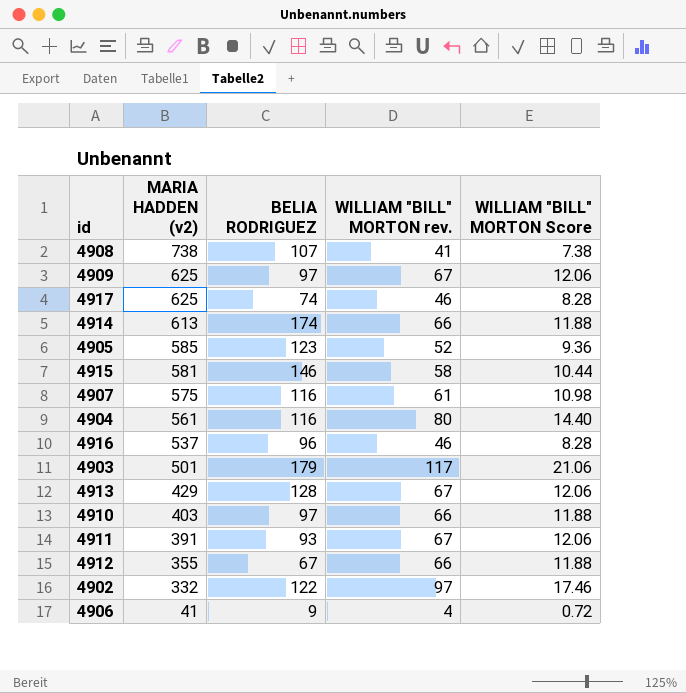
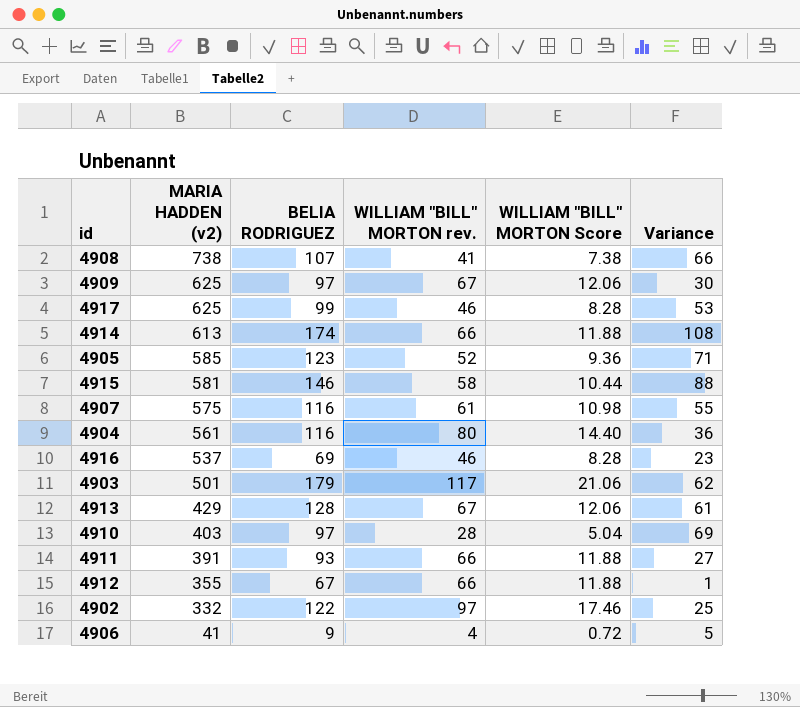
column Variance | formula: none -> [BELIA RODRIGUEZ] - [WILLIAM "BILL" MORTON rev.]
4917 | BELIA RODRIGUEZ: 74 -> 99
4916 | BELIA RODRIGUEZ: 96 -> 69
4910 | WILLIAM "BILL" MORTON rev.: 66 -> 28
4910 | WILLIAM "BILL" MORTON Score: 11.88 -> 5.04
4911 | WILLIAM "BILL" MORTON rev.: 67 -> 66
4911 | WILLIAM "BILL" MORTON Score: 12.06 -> 11.88

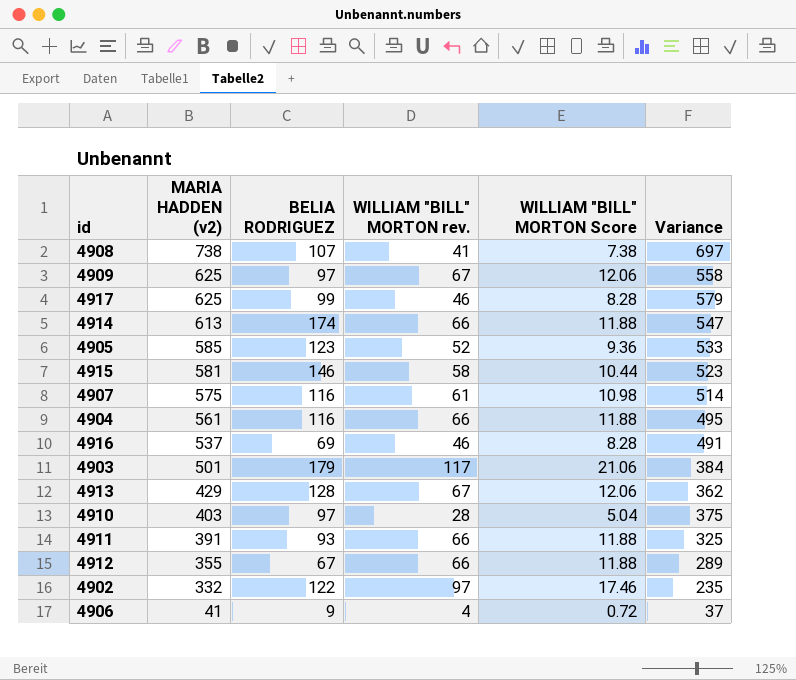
column Variance | formula: [BELIA RODRIGUEZ] - [WILLIAM "BILL" MORTON rev.] -> [MARIA HADDEN (v2)] - [WILLIAM "BILL" MORTON rev.]
4904 | WILLIAM "BILL" MORTON rev.: 80 -> 66
4904 | WILLIAM "BILL" MORTON Score: 14.40 -> 11.88

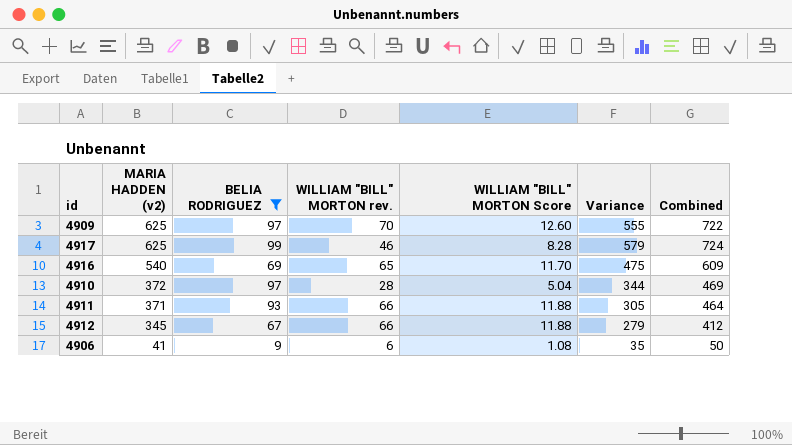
filter: none -> BELIA RODRIGUEZ <= 99
column Combined | formula: none -> [MARIA HADDEN (v2)] + [BELIA RODRIGUEZ]
4909 | WILLIAM "BILL" MORTON rev.: 67 -> 70
4909 | WILLIAM "BILL" MORTON Score: 12.06 -> 12.60
4909 | Variance: 558 -> 555
4916 | MARIA HADDEN (v2): 537 -> 540
4916 | WILLIAM "BILL" MORTON rev.: 46 -> 65
4916 | WILLIAM "BILL" MORTON Score: 8.28 -> 11.70
4916 | Variance: 491 -> 475
4910 | MARIA HADDEN (v2): 403 -> 372
4910 | Variance: 375 -> 344
4911 | MARIA HADDEN (v2): 391 -> 371
4911 | Variance: 325 -> 305
4912 | MARIA HADDEN (v2): 355 -> 345
4912 | Variance: 289 -> 279
4906 | WILLIAM "BILL" MORTON rev.: 4 -> 6
4906 | WILLIAM "BILL" MORTON Score: 0.72 -> 1.08
4906 | Variance: 37 -> 35

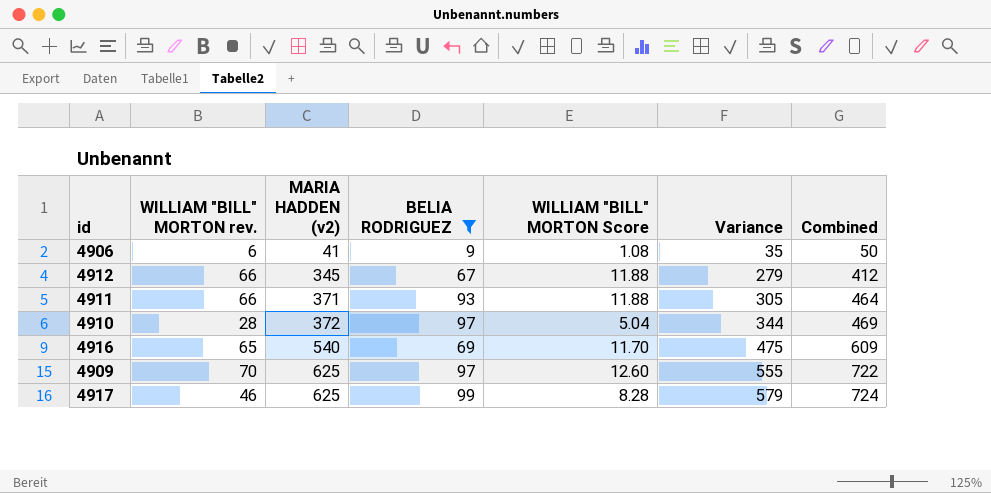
row order: MARIA HADDEN (v2) descending -> MARIA HADDEN (v2) ascending
column WILLIAM "BILL" MORTON rev. | position: 4 -> 2

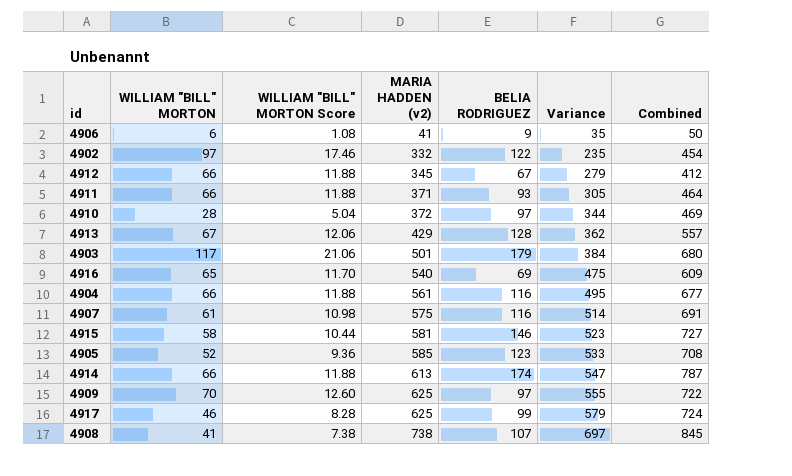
filter: BELIA RODRIGUEZ <= 99 -> none
column name: WILLIAM "BILL" MORTON rev. -> WILLIAM "BILL" MORTON
column WILLIAM "BILL" MORTON Score | position: 5 -> 3

